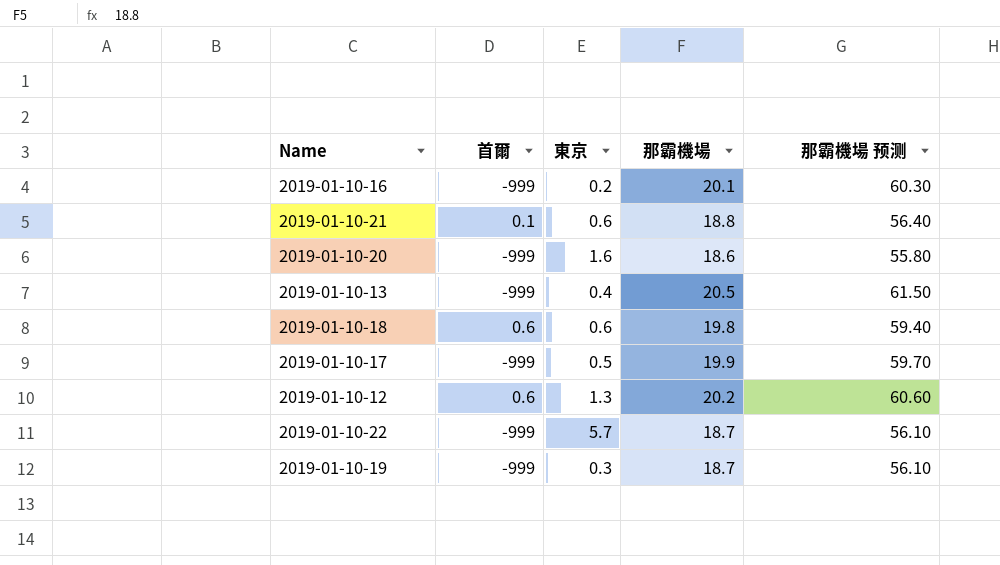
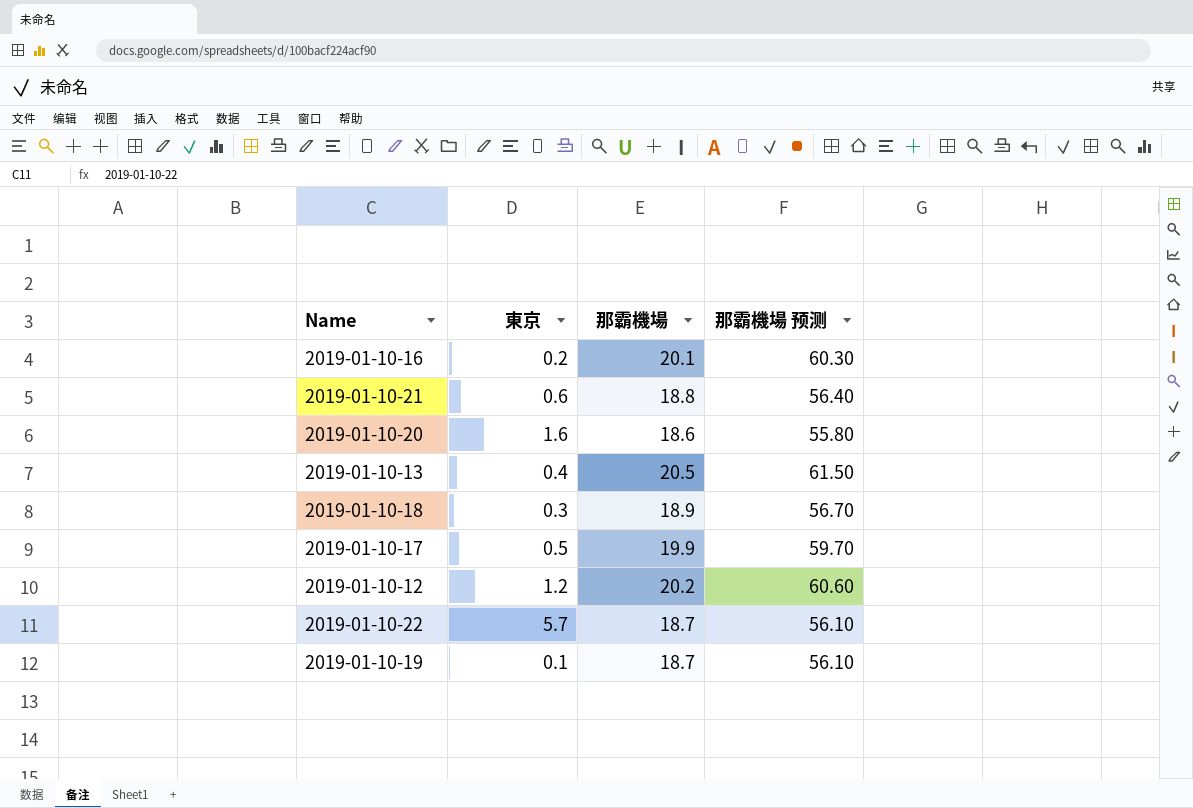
column 首爾 | position: 2 -> none
2019-01-10-18 | 東京: 0.6 -> 0.3
2019-01-10-18 | 那霸機場: 19.8 -> 18.9
2019-01-10-18 | 那霸機場 预测: 59.40 -> 56.70
2019-01-10-12 | 東京: 1.3 -> 1.2
2019-01-10-19 | 東京: 0.3 -> 0.1

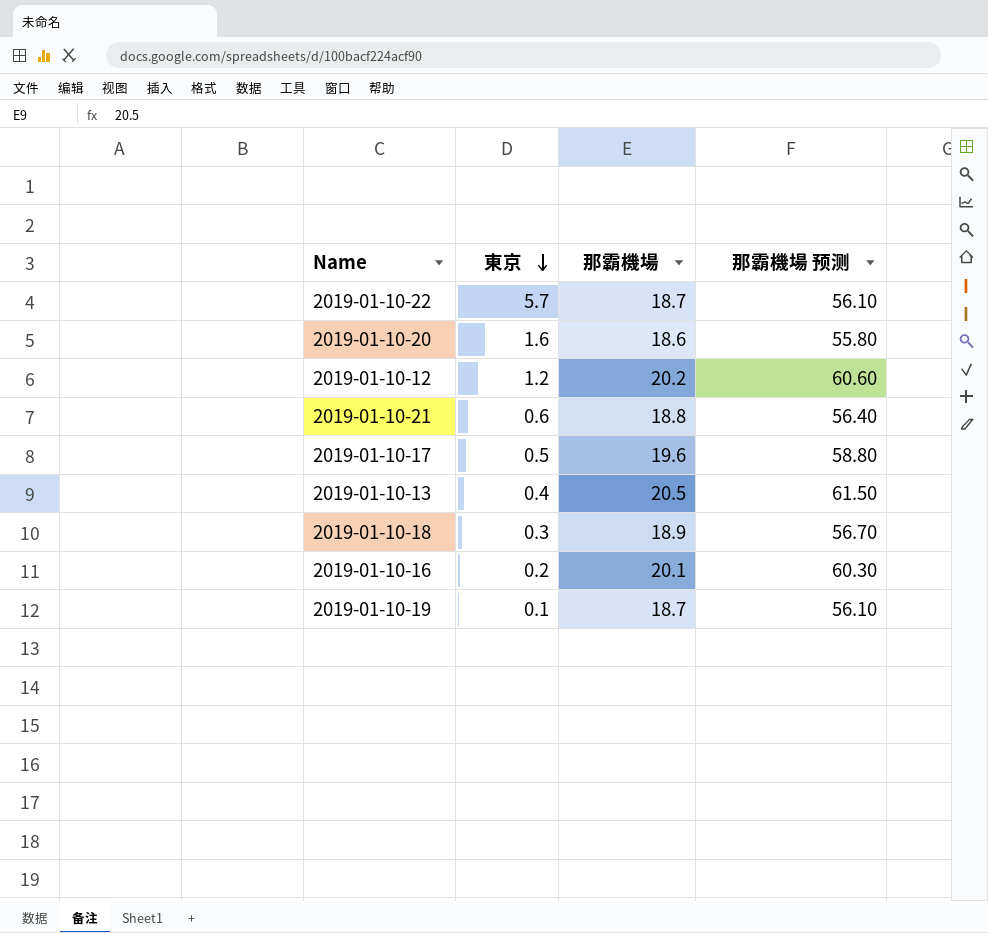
row order: none -> 東京 descending
2019-01-10-17 | 那霸機場: 19.9 -> 19.6
2019-01-10-17 | 那霸機場 预测: 59.70 -> 58.80

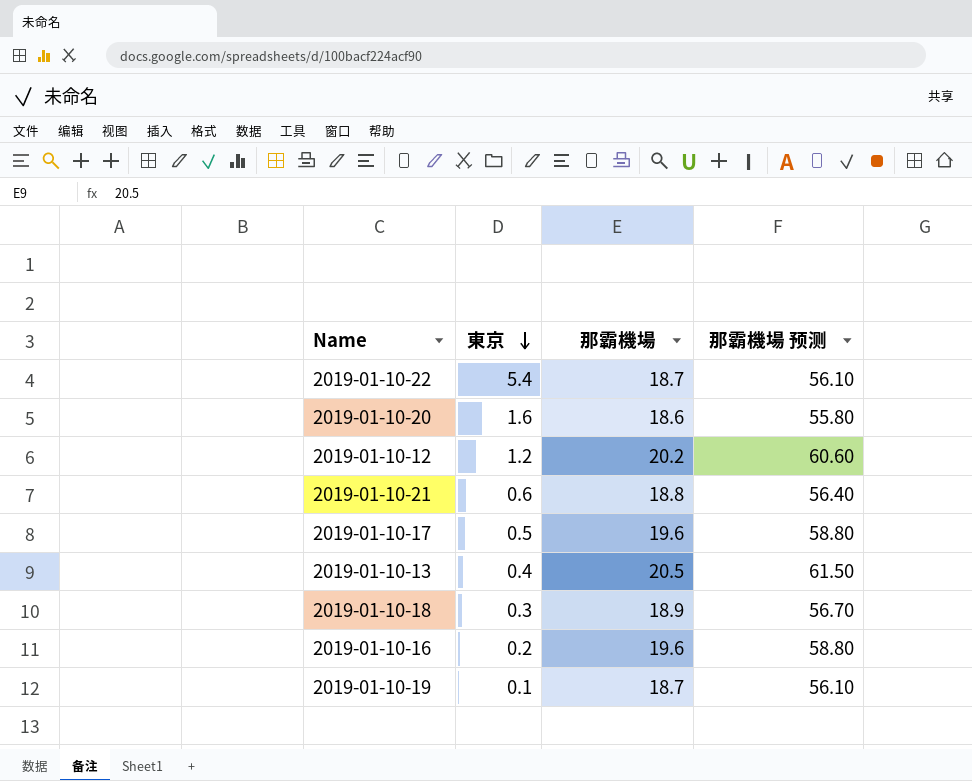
2019-01-10-22 | 東京: 5.7 -> 5.4
2019-01-10-16 | 那霸機場: 20.1 -> 19.6
2019-01-10-16 | 那霸機場 预测: 60.30 -> 58.80

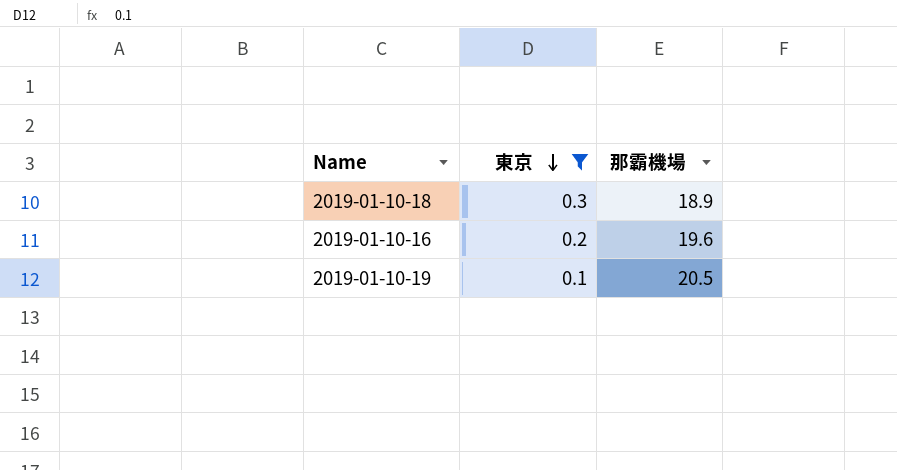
filter: none -> 東京 <= 0.3
column 那霸機場 预测 | formula: [那霸機場] * 3 -> none
2019-01-10-19 | 那霸機場: 18.7 -> 20.5

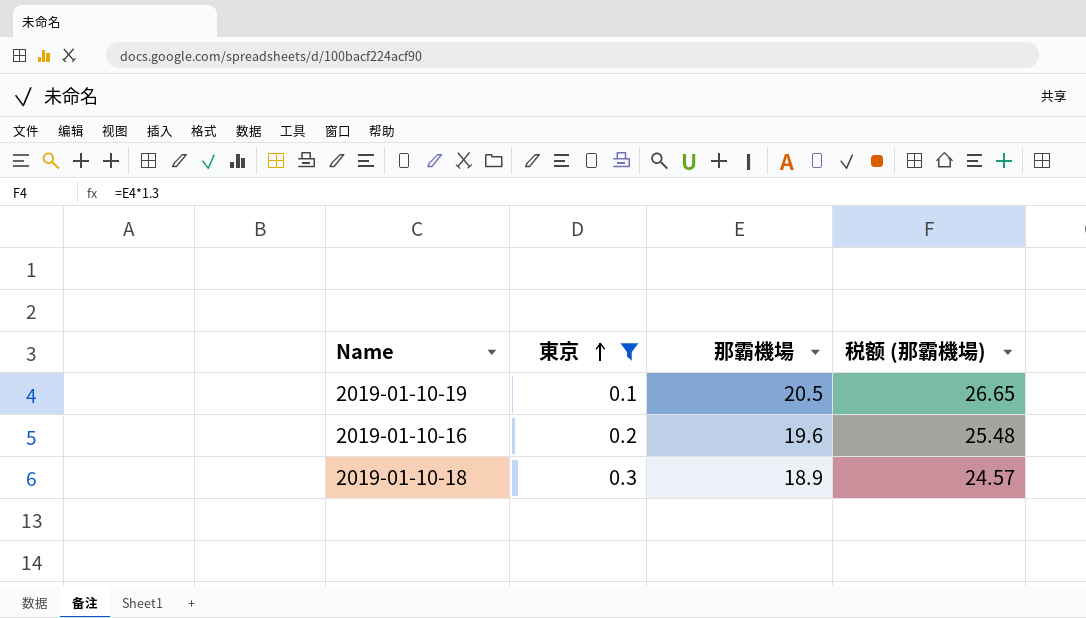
row order: 東京 descending -> 東京 ascending
column 税额 (那霸機場) | formula: none -> [那霸機場] * 1.3

